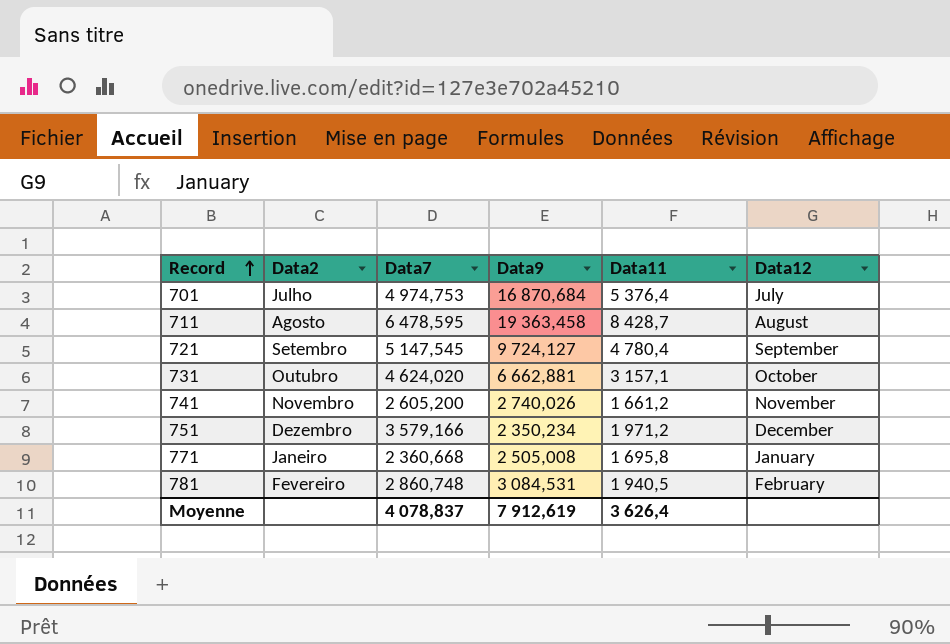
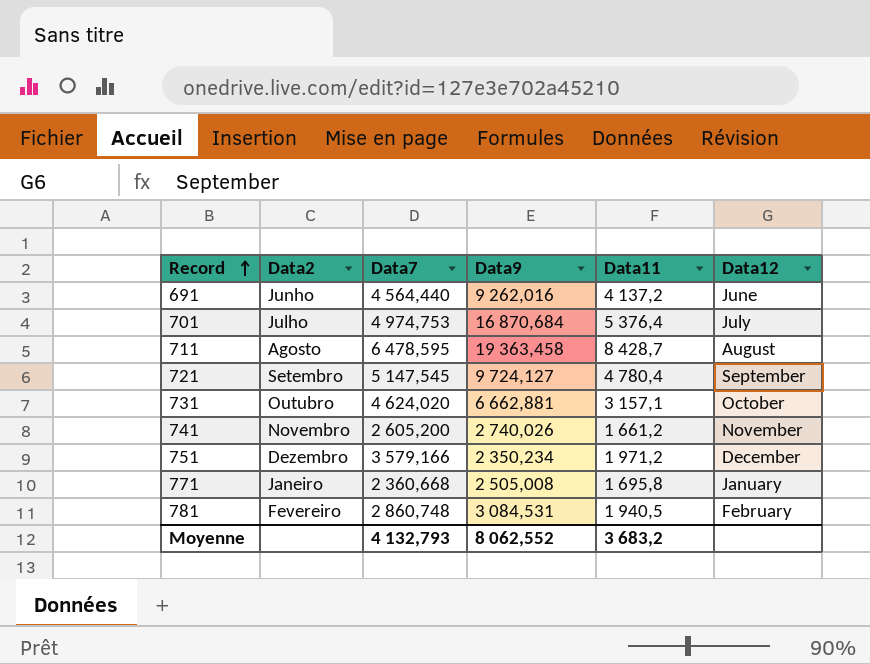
row 691: none -> Junho | 4 564,440 | 9 262,016 | 4 137,2 | June
Moyenne | Data7: 4 078,837 -> 4 132,793
Moyenne | Data9: 7 912,619 -> 8 062,552
Moyenne | Data11: 3 626,4 -> 3 683,2

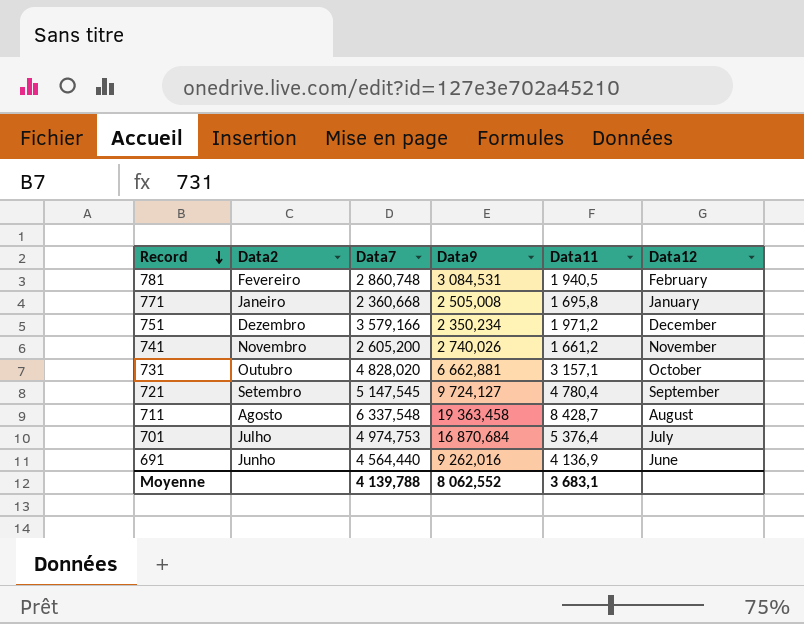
row order: Record ascending -> Record descending
731 | Data7: 4 624,020 -> 4 828,020
711 | Data7: 6 478,595 -> 6 337,548
691 | Data11: 4 137,2 -> 4 136,9
Moyenne | Data7: 4 132,793 -> 4 139,788
Moyenne | Data11: 3 683,2 -> 3 683,1

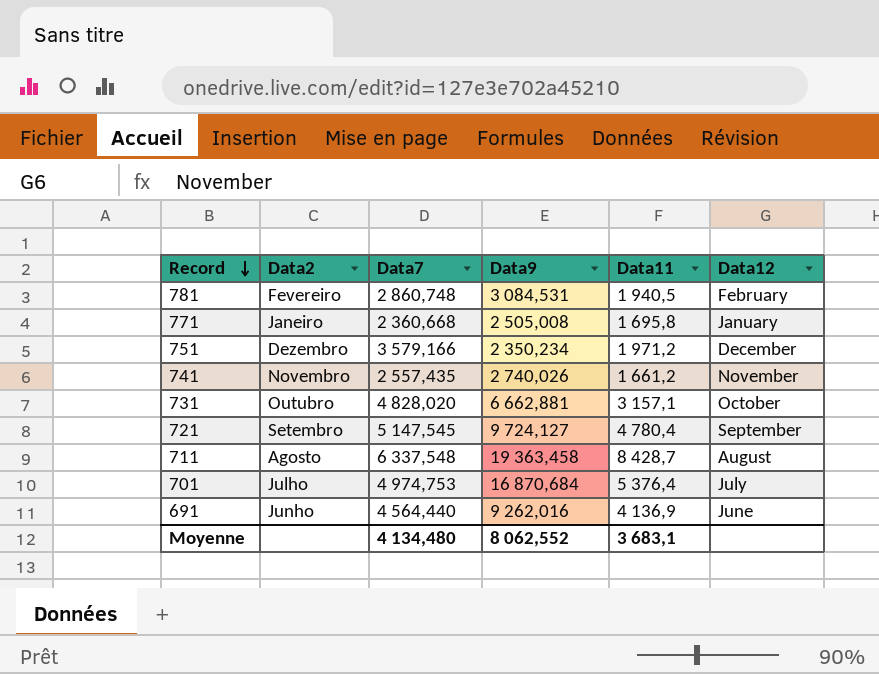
741 | Data7: 2 605,200 -> 2 557,435
Moyenne | Data7: 4 139,788 -> 4 134,480

